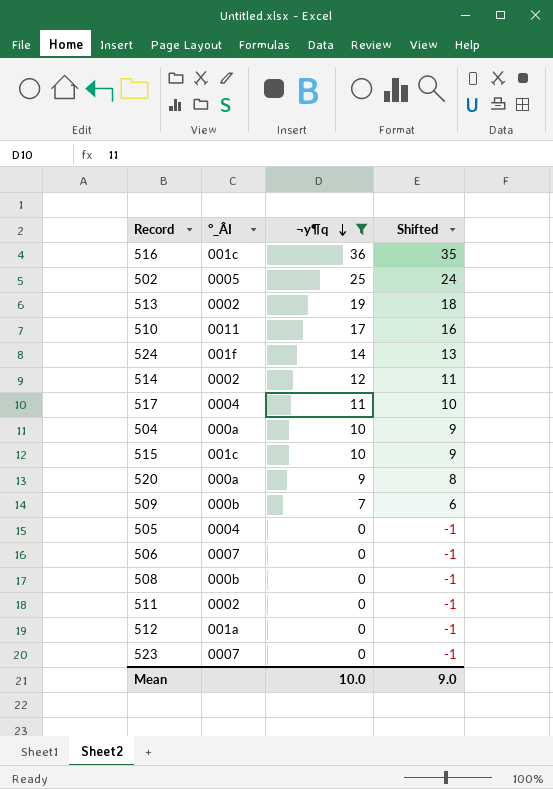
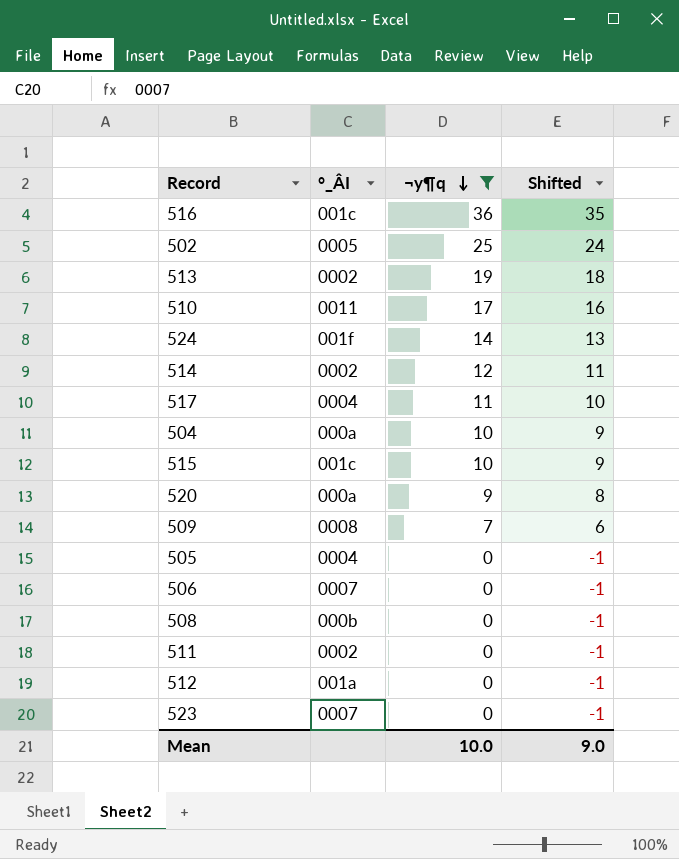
509 | °_ÂI: 000b -> 0008

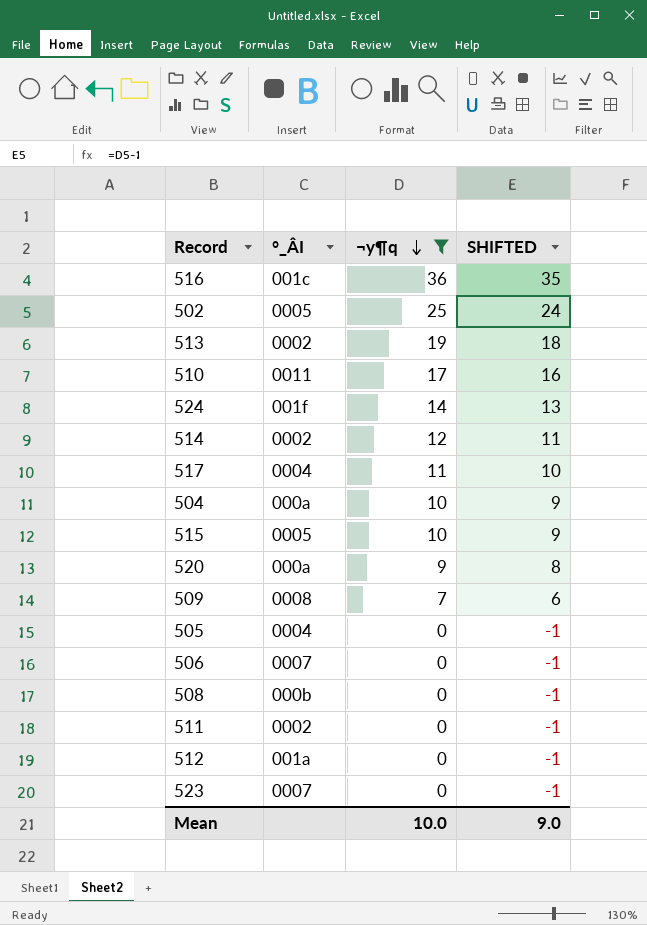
column name: Shifted -> SHIFTED
515 | °_ÂI: 001c -> 0005

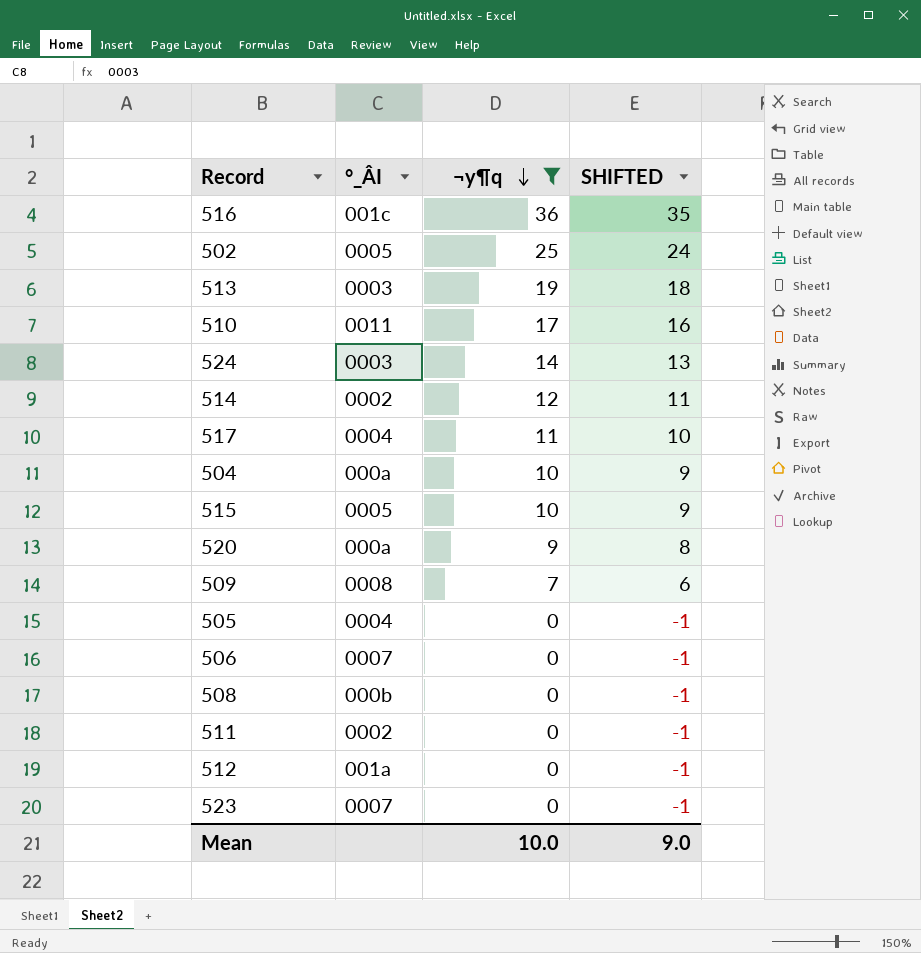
513 | °_ÂI: 0002 -> 0003
524 | °_ÂI: 001f -> 0003

